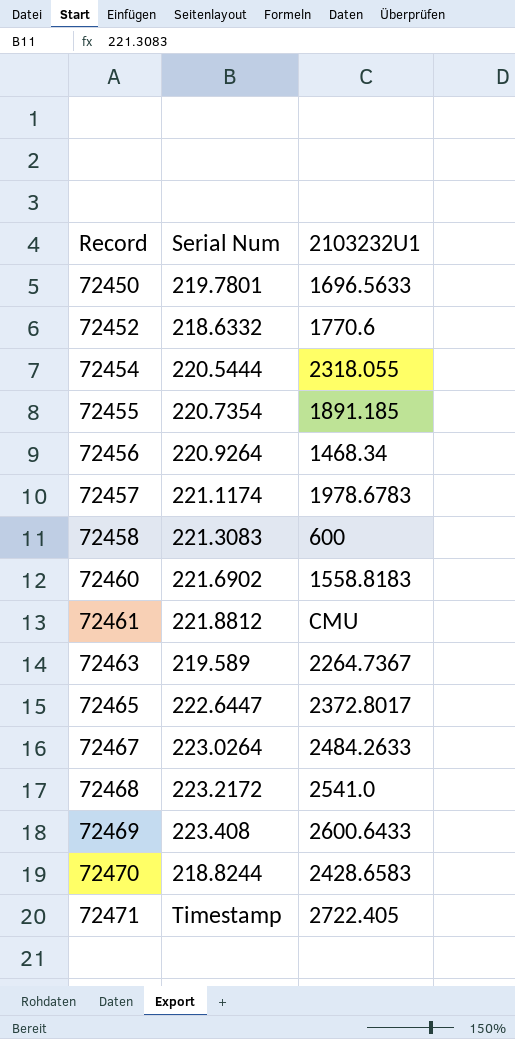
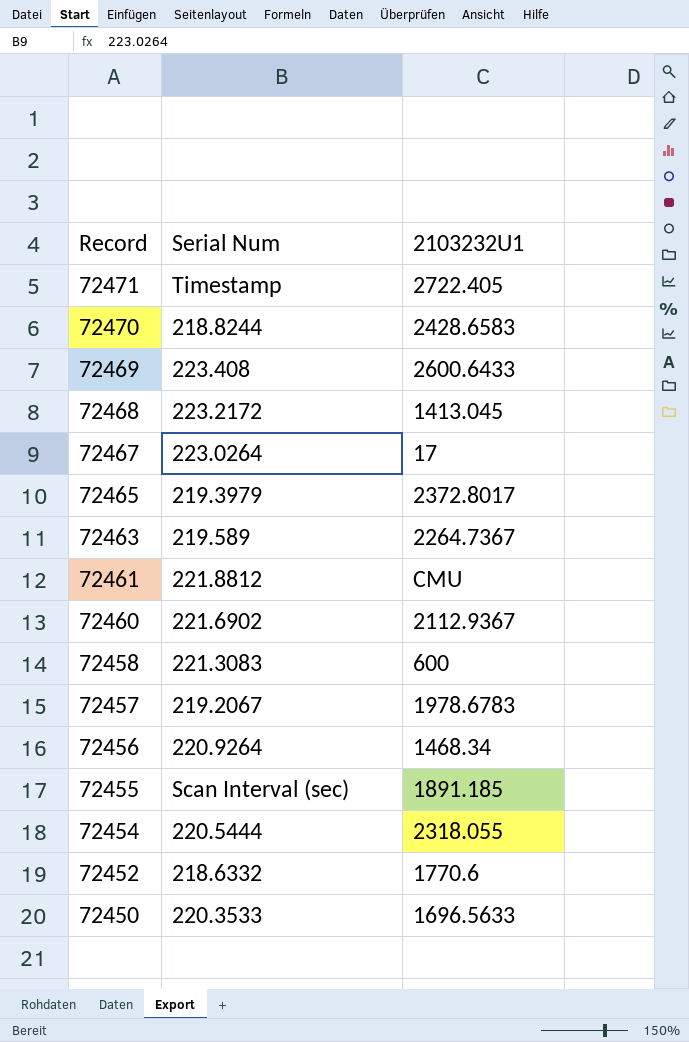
row order: Record ascending -> Record descending
72468 | 2103232U1: 2541.0 -> 1413.045
72467 | 2103232U1: 2484.2633 -> 17
72465 | Serial Num: 222.6447 -> 219.3979
72460 | 2103232U1: 1558.8183 -> 2112.9367
72457 | Serial Num: 221.1174 -> 219.2067
72455 | Serial Num: 220.7354 -> Scan Interval (sec)
72450 | Serial Num: 219.7801 -> 220.3533

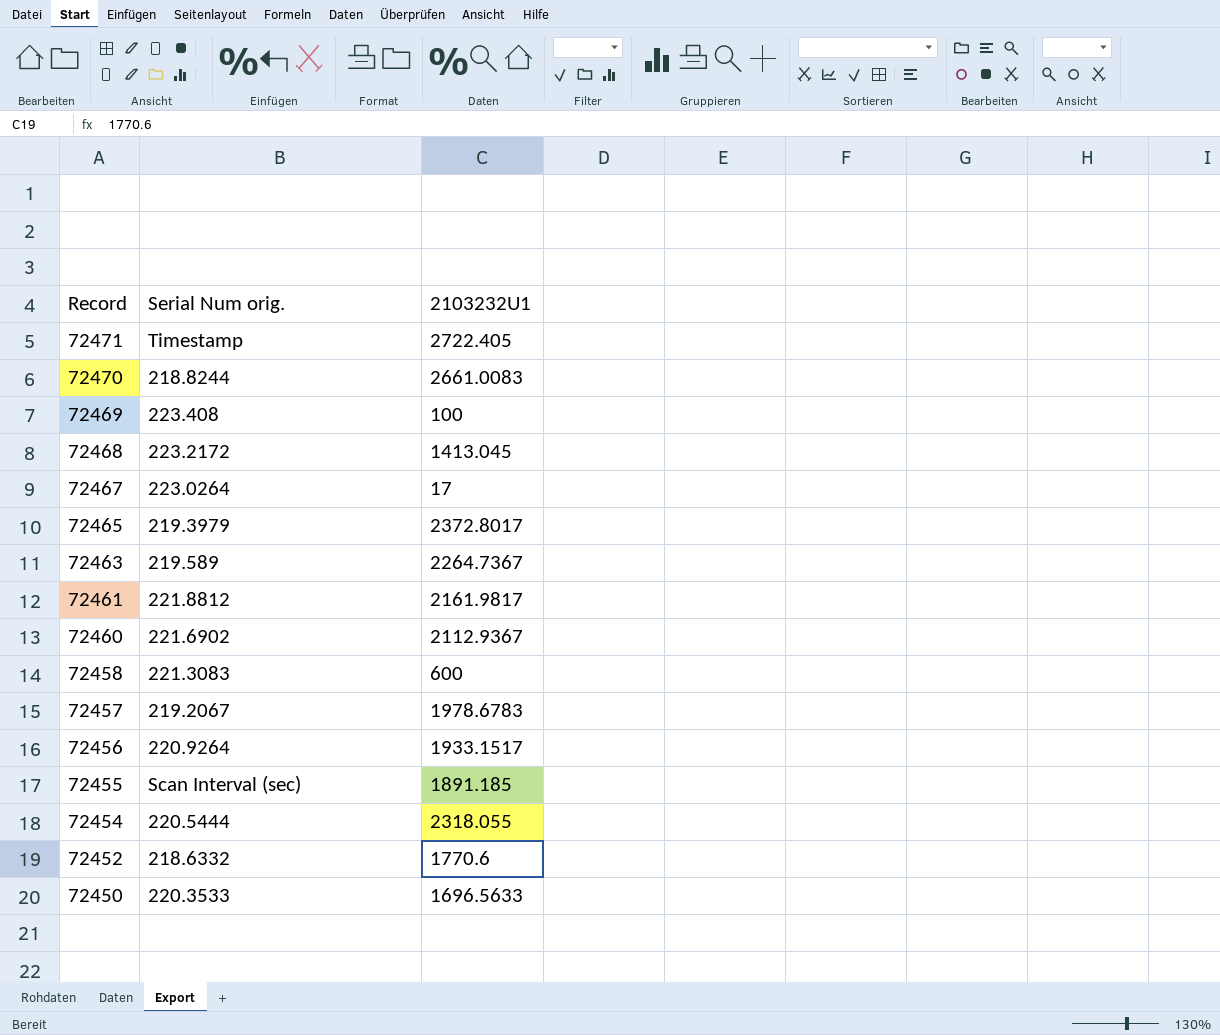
column name: Serial Num -> Serial Num orig.
72470 | 2103232U1: 2428.6583 -> 2661.0083
72469 | 2103232U1: 2600.6433 -> 100
72461 | 2103232U1: CMU -> 2161.9817
72456 | 2103232U1: 1468.34 -> 1933.1517

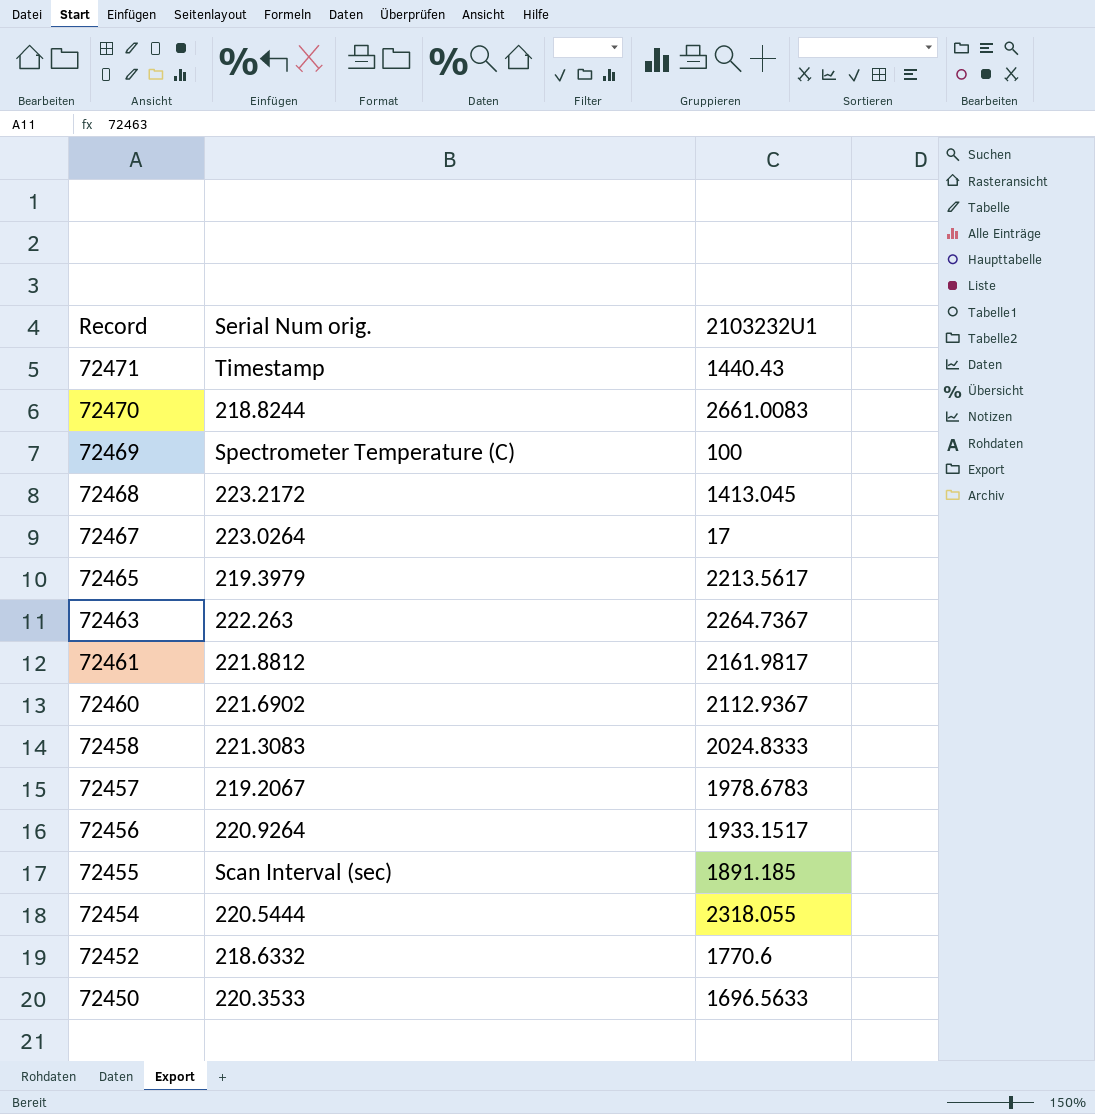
72471 | 2103232U1: 2722.405 -> 1440.43
72469 | Serial Num orig.: 223.408 -> Spectrometer Temperature (C)
72465 | 2103232U1: 2372.8017 -> 2213.5617
72463 | Serial Num orig.: 219.589 -> 222.263
72458 | 2103232U1: 600 -> 2024.8333

